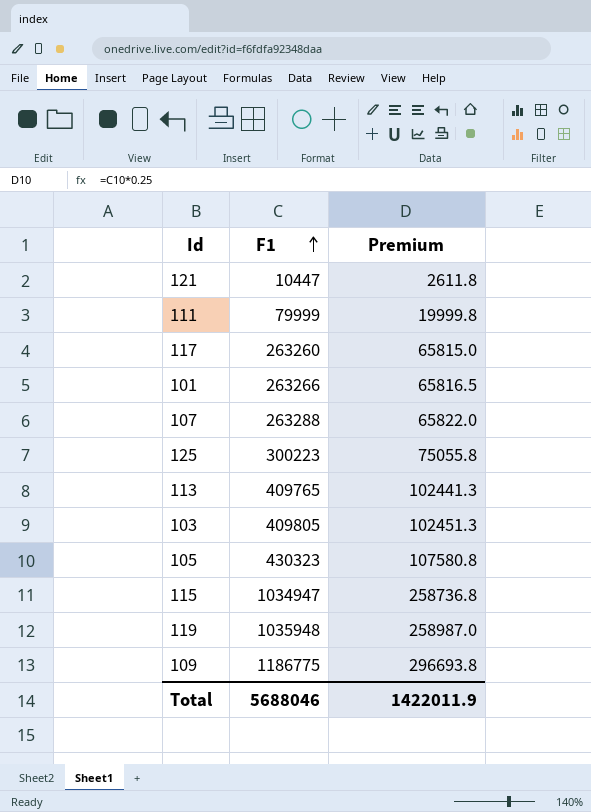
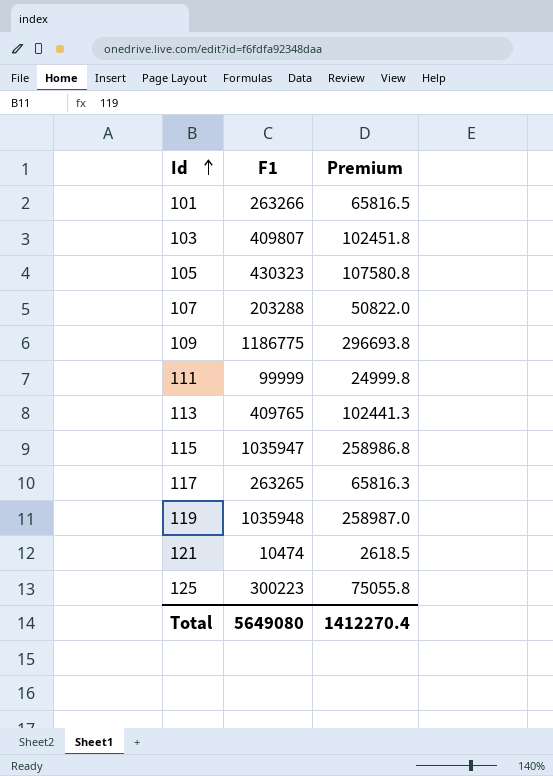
row order: F1 ascending -> Id ascending
103 | F1: 409805 -> 409807
103 | Premium: 102451.3 -> 102451.8
107 | F1: 263288 -> 203288
107 | Premium: 65822.0 -> 50822.0
111 | F1: 79999 -> 99999
111 | Premium: 19999.8 -> 24999.8
115 | F1: 1034947 -> 1035947
115 | Premium: 258736.8 -> 258986.8
117 | F1: 263260 -> 263265
117 | Premium: 65815.0 -> 65816.3
121 | F1: 10447 -> 10474
121 | Premium: 2611.8 -> 2618.5
Total | F1: 5688046 -> 5649080
Total | Premium: 1422011.9 -> 1412270.4

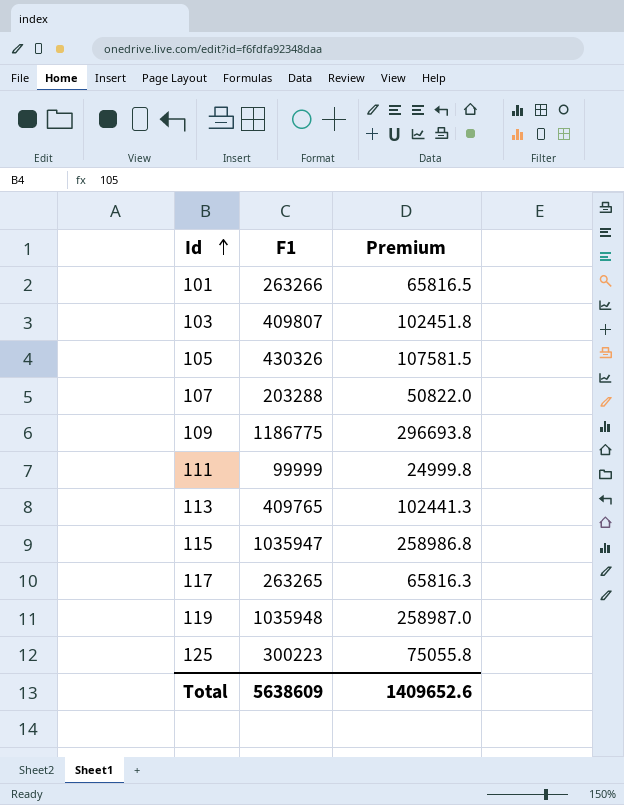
row 121: 10474 | 2618.5 -> none
105 | F1: 430323 -> 430326
105 | Premium: 107580.8 -> 107581.5
Total | F1: 5649080 -> 5638609
Total | Premium: 1412270.4 -> 1409652.6

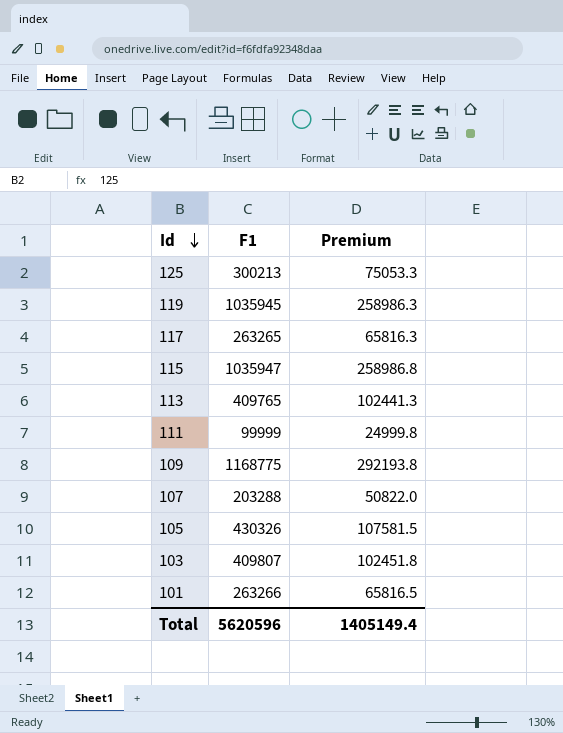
row order: Id ascending -> Id descending
125 | F1: 300223 -> 300213
125 | Premium: 75055.8 -> 75053.3
119 | F1: 1035948 -> 1035945
119 | Premium: 258987.0 -> 258986.3
109 | F1: 1186775 -> 1168775
109 | Premium: 296693.8 -> 292193.8
Total | F1: 5638609 -> 5620596
Total | Premium: 1409652.6 -> 1405149.4

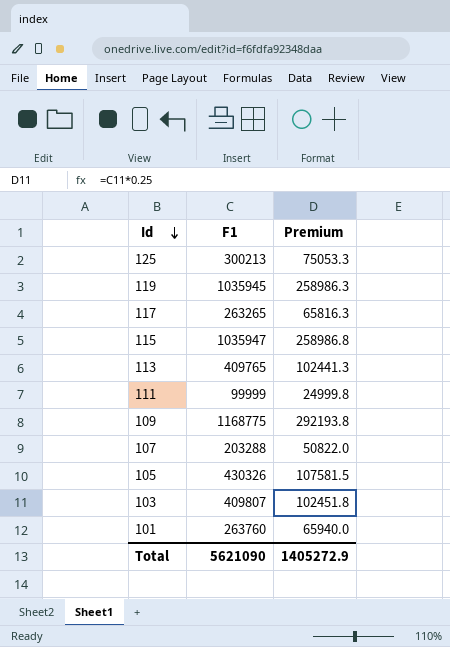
101 | F1: 263266 -> 263760
101 | Premium: 65816.5 -> 65940.0
Total | F1: 5620596 -> 5621090
Total | Premium: 1405149.4 -> 1405272.9

